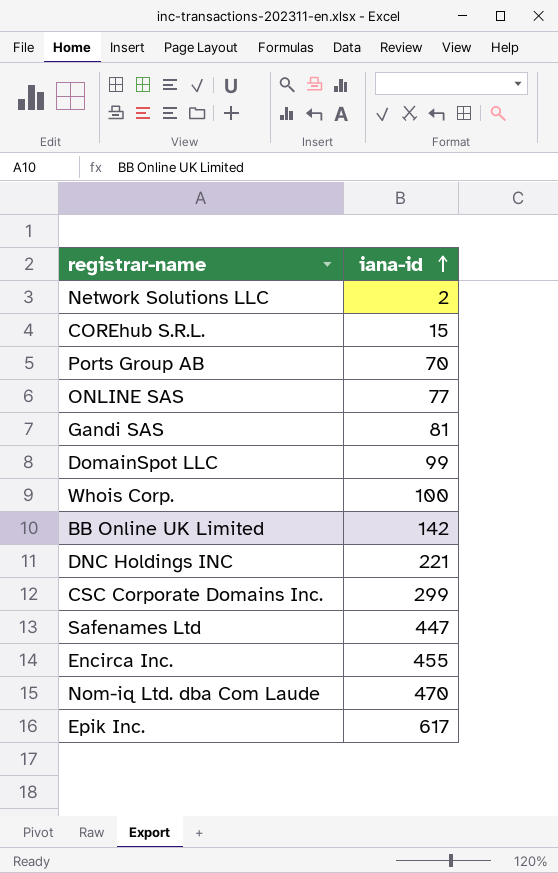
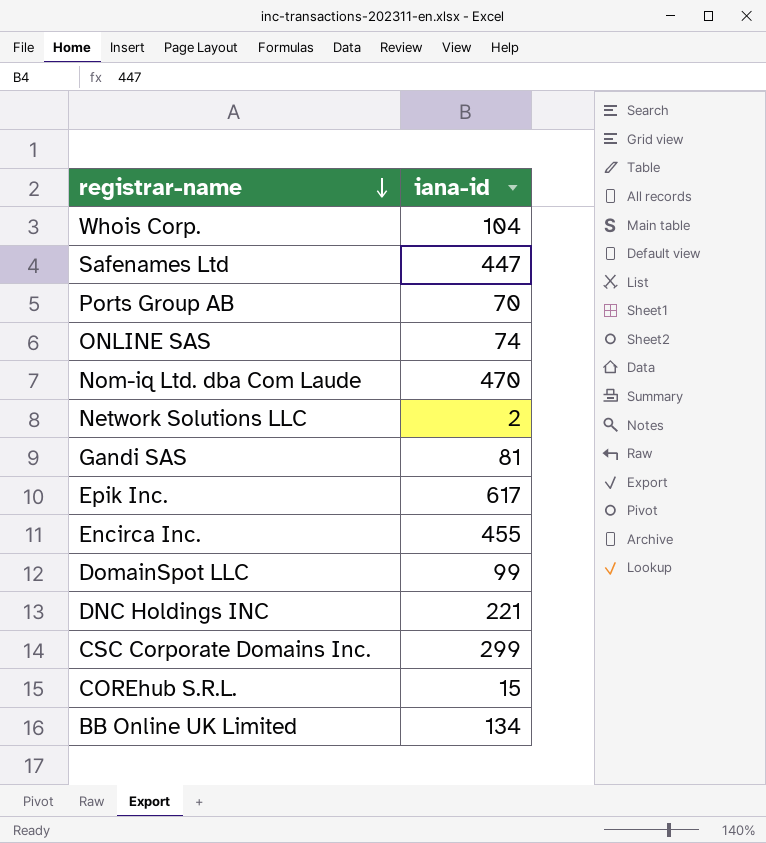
row order: iana-id ascending -> registrar-name descending
Whois Corp. | iana-id: 100 -> 104
ONLINE SAS | iana-id: 77 -> 74
BB Online UK Limited | iana-id: 142 -> 134

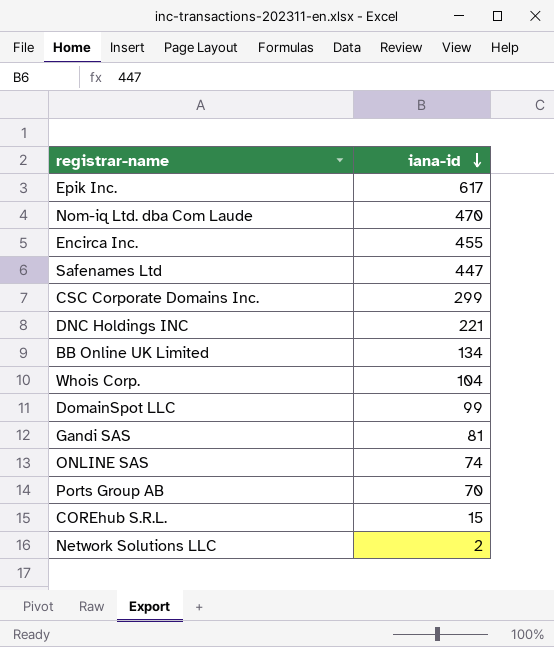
row order: registrar-name descending -> iana-id descending

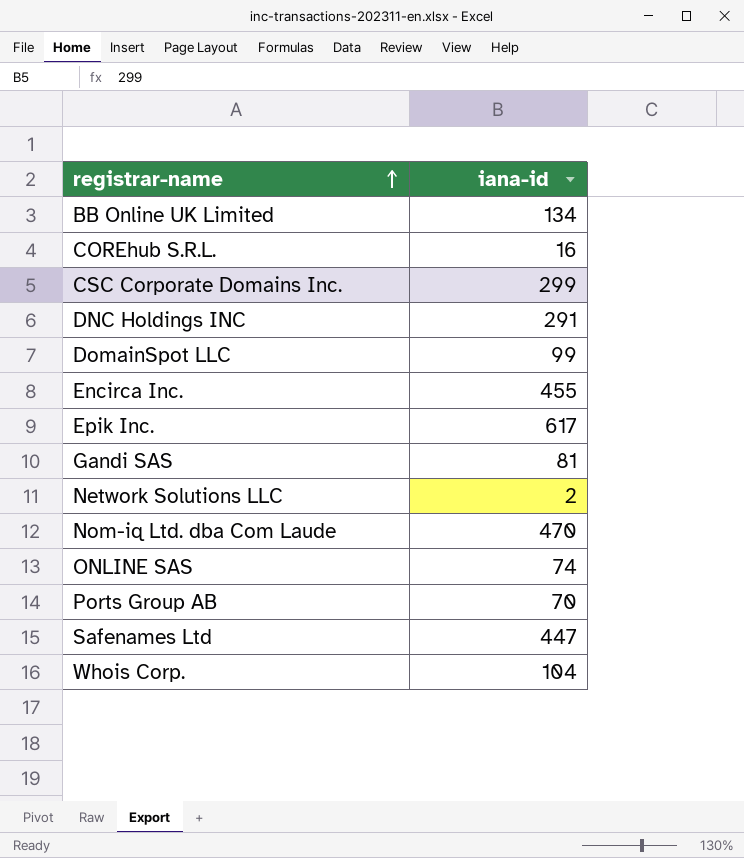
row order: iana-id descending -> registrar-name ascending
COREhub S.R.L. | iana-id: 15 -> 16
DNC Holdings INC | iana-id: 221 -> 291

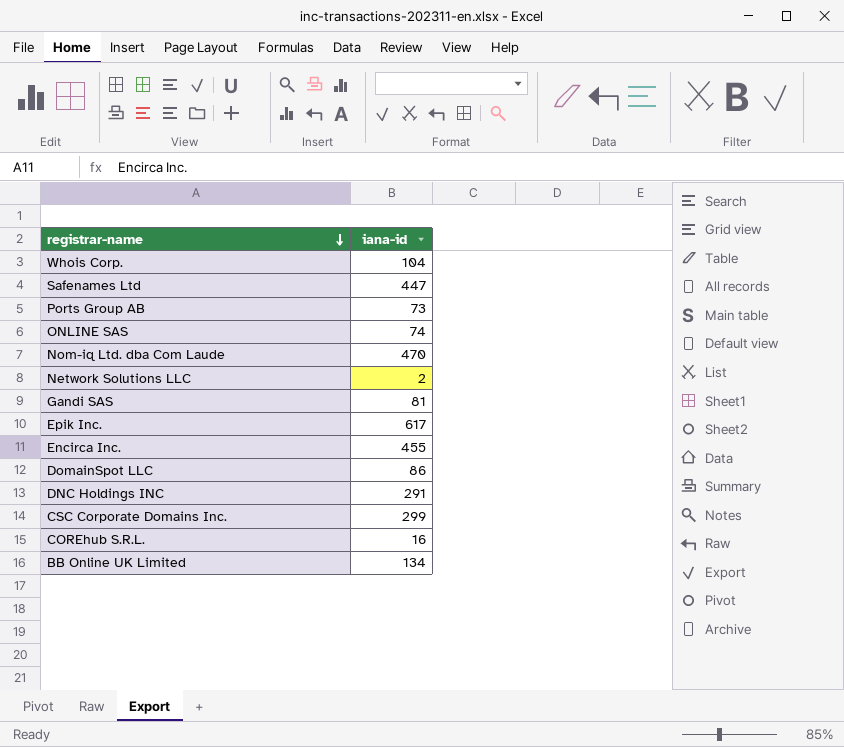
row order: registrar-name ascending -> registrar-name descending
Ports Group AB | iana-id: 70 -> 73
DomainSpot LLC | iana-id: 99 -> 86

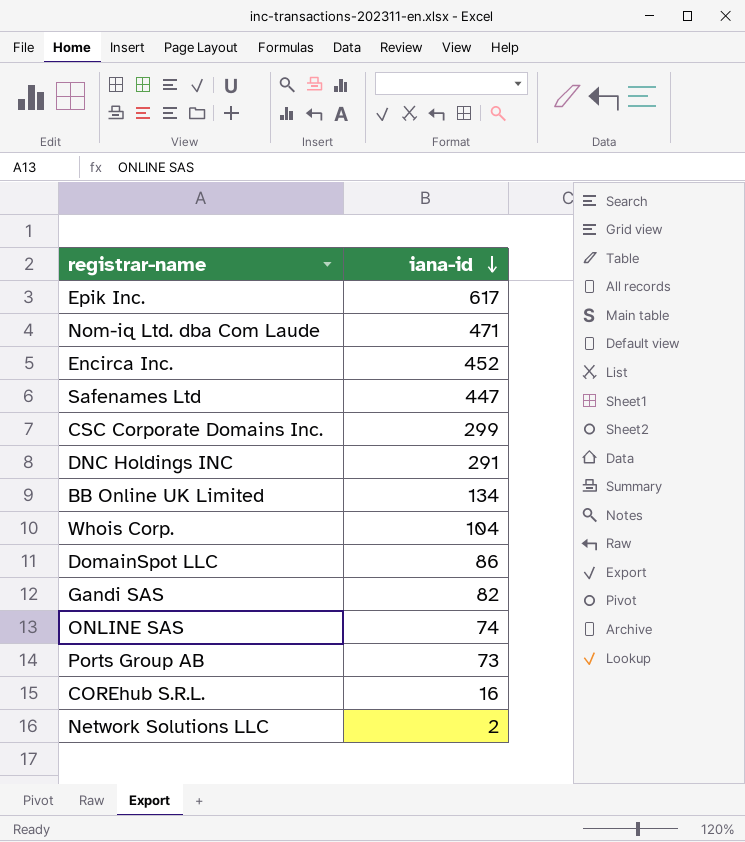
row order: registrar-name descending -> iana-id descending
Nom-iq Ltd. dba Com Laude | iana-id: 470 -> 471
Encirca Inc. | iana-id: 455 -> 452
Gandi SAS | iana-id: 81 -> 82

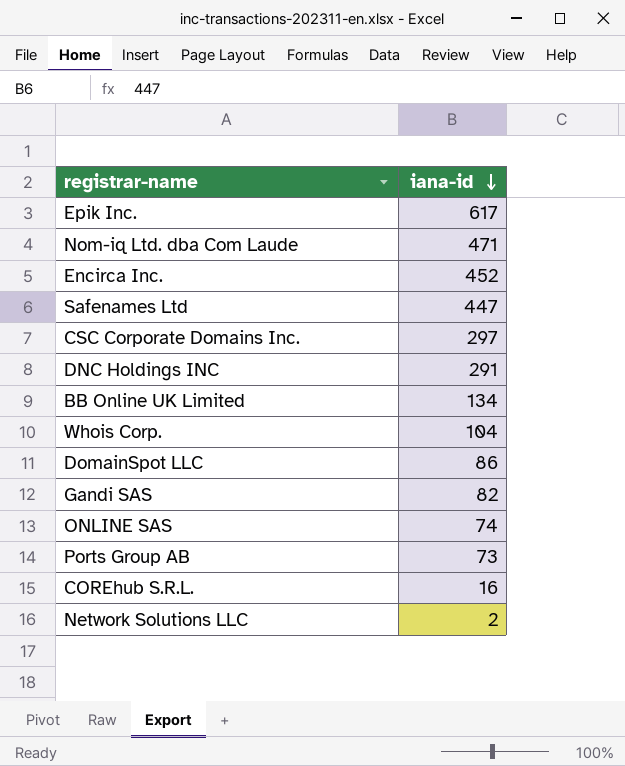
CSC Corporate Domains Inc. | iana-id: 299 -> 297

